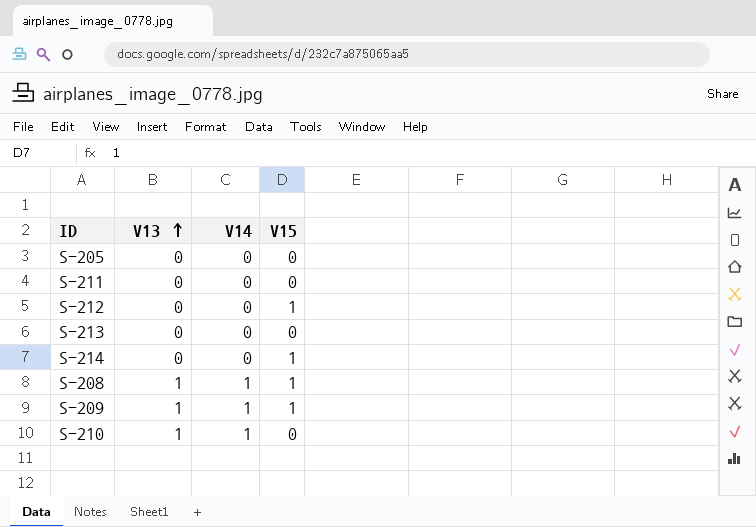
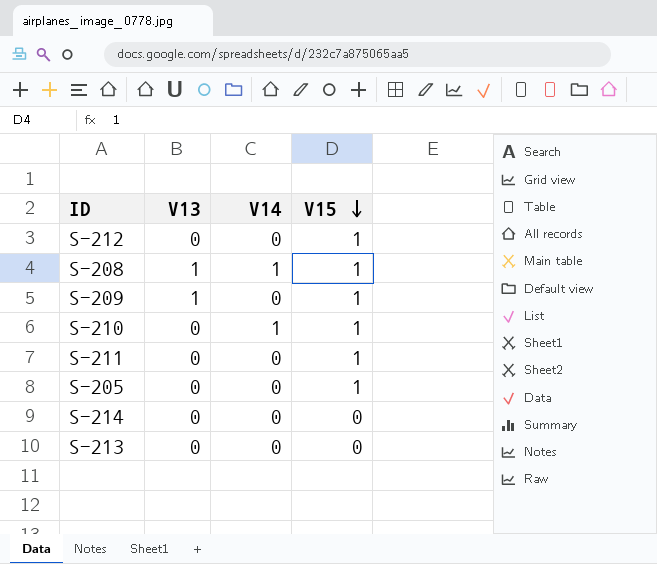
row order: V13 ascending -> V15 descending
S-209 | V14: 1 -> 0
S-210 | V13: 1 -> 0
S-210 | V15: 0 -> 1
S-211 | V15: 0 -> 1
S-205 | V15: 0 -> 1
S-214 | V15: 1 -> 0

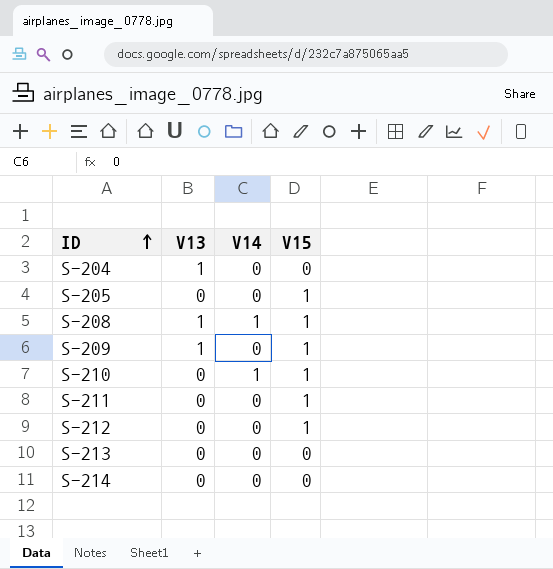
row order: V15 descending -> ID ascending
row S-204: none -> 1 | 0 | 0

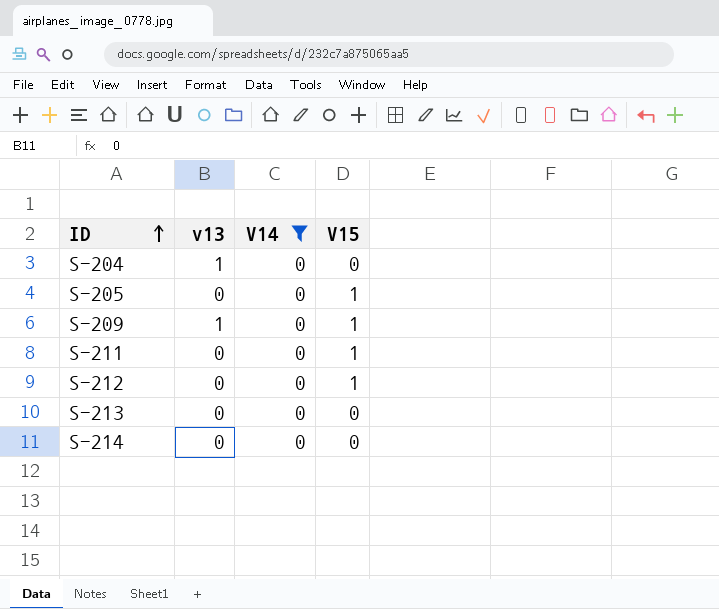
filter: none -> V14 = 0
column name: V13 -> v13

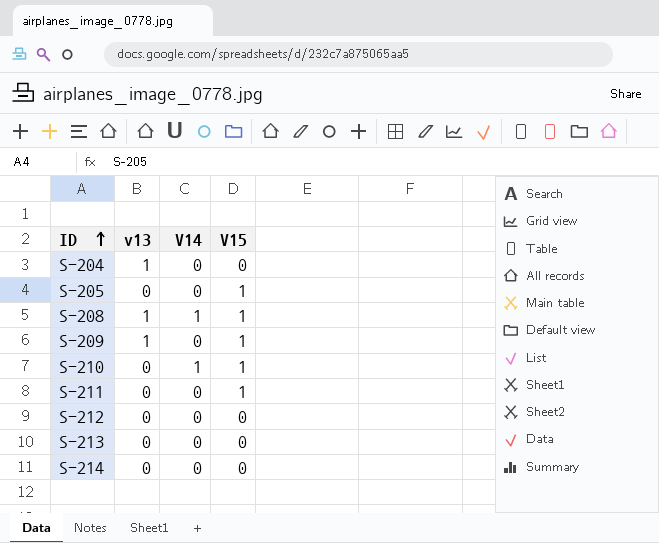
filter: V14 = 0 -> none
S-212 | V15: 1 -> 0

